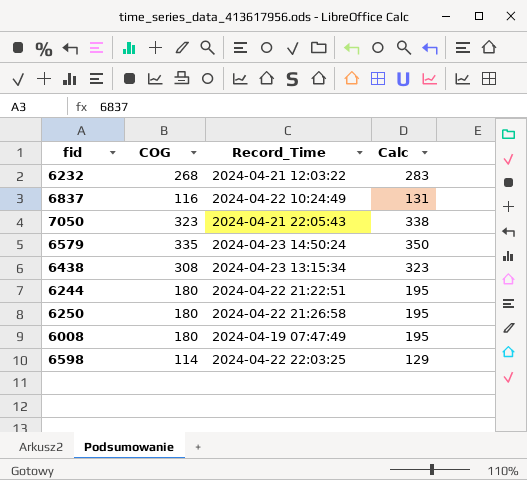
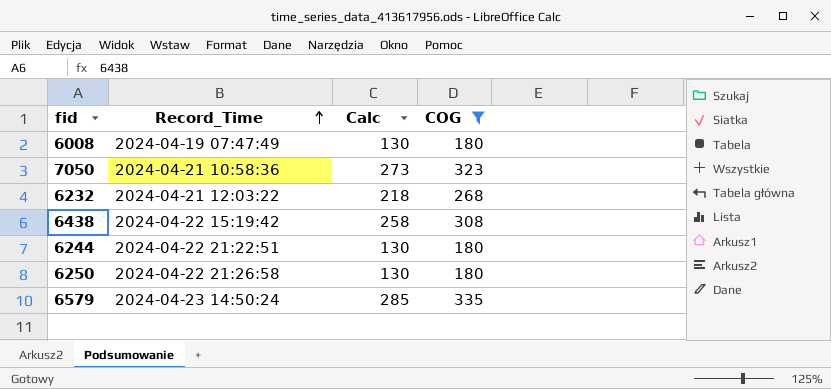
filter: none -> COG >= 180
row order: none -> Record_Time ascending
column Calc | formula: [COG] + 15 -> [COG] - 50
column COG | position: 2 -> 4
7050 | Record_Time: 2024-04-21 22:05:43 -> 2024-04-21 10:58:36
6438 | Record_Time: 2024-04-23 13:15:34 -> 2024-04-22 15:19:42

